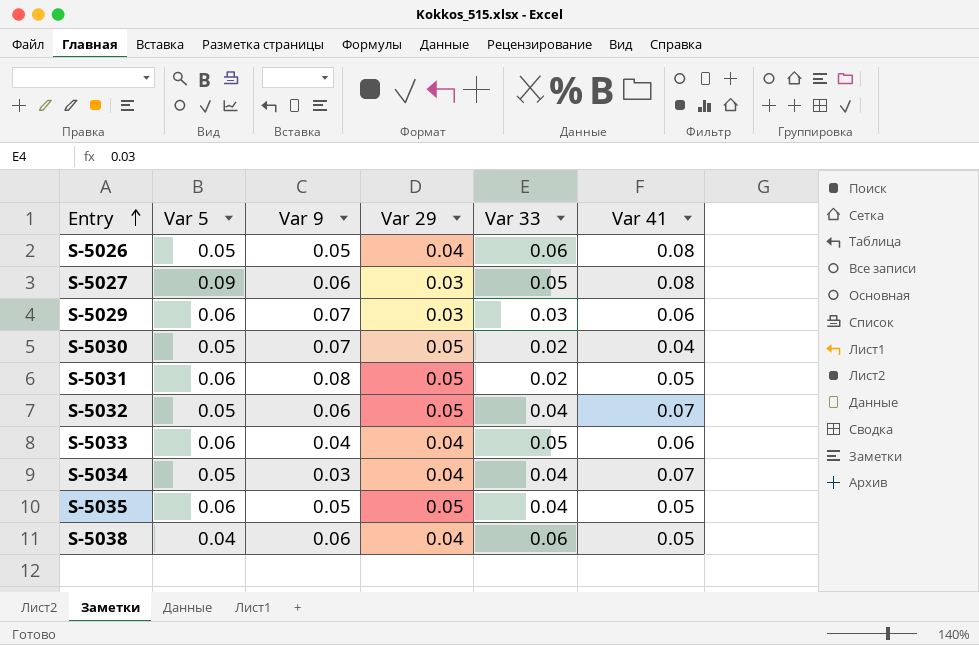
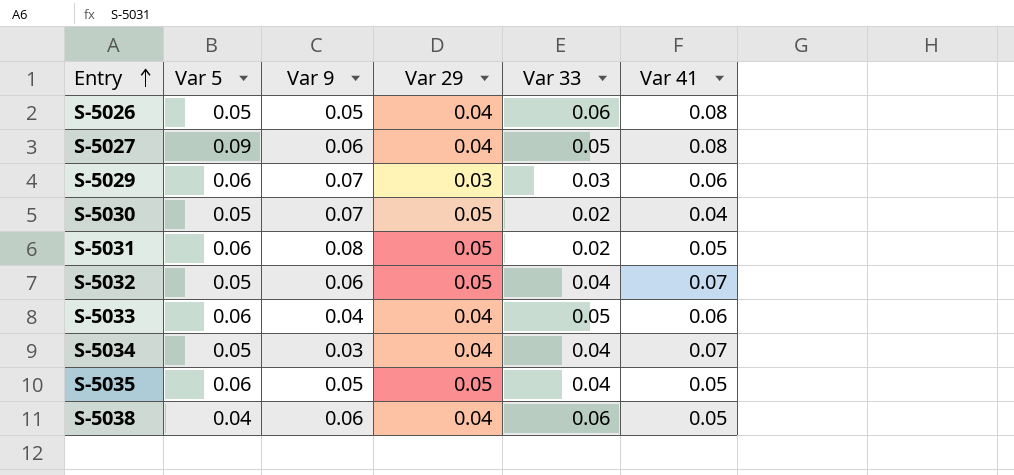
S-5027 | Var 29: 0.03 -> 0.04

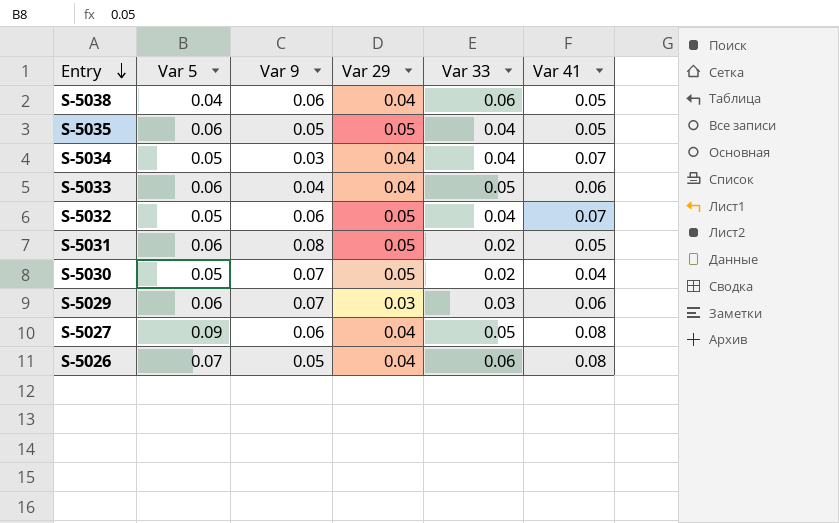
row order: Entry ascending -> Entry descending
S-5026 | Var 5: 0.05 -> 0.07

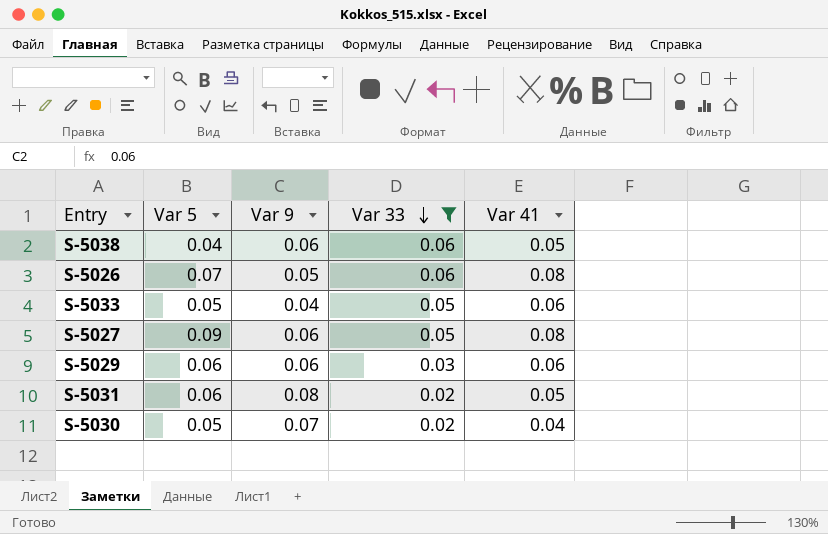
filter: none -> Var 33 != 0.04
row order: Entry descending -> Var 33 descending
column Var 29 | position: 4 -> none
S-5033 | Var 5: 0.06 -> 0.05
S-5029 | Var 9: 0.07 -> 0.06

